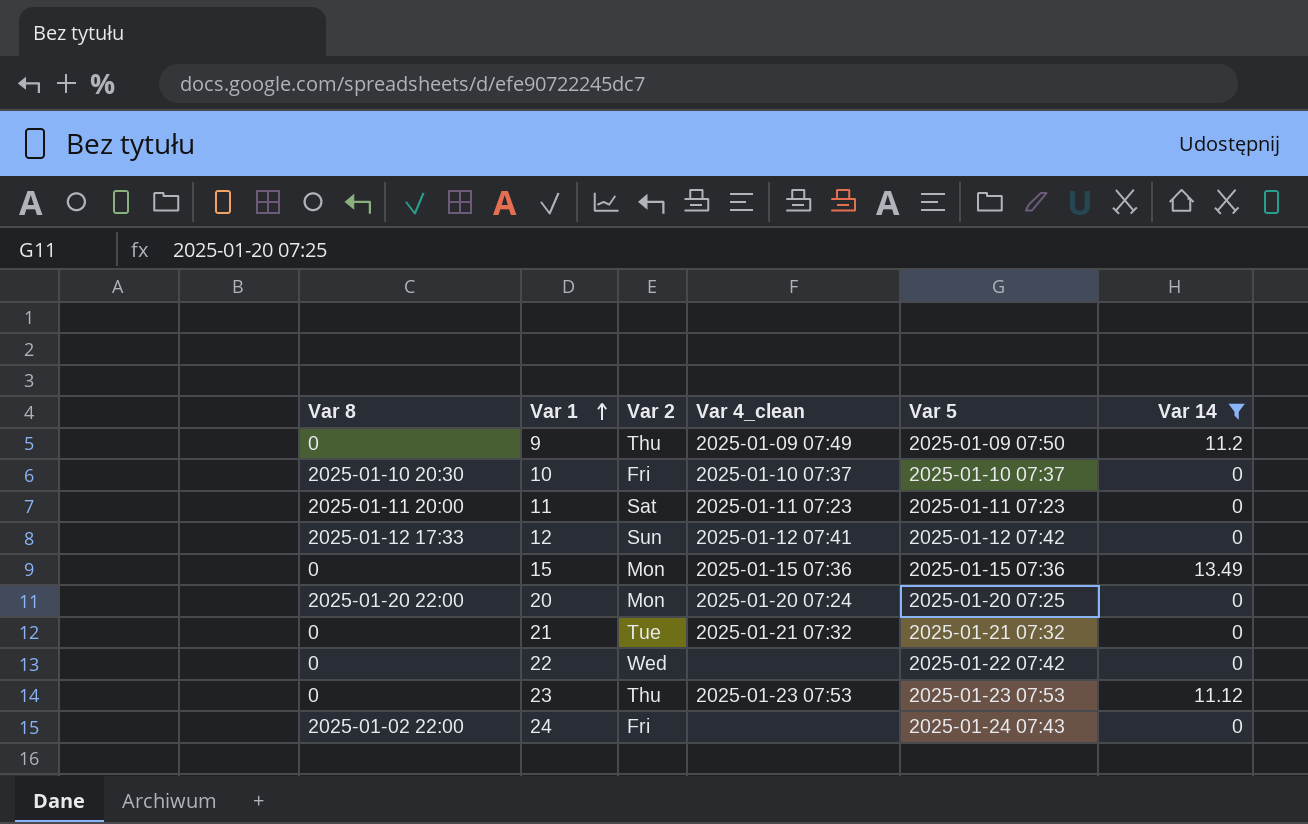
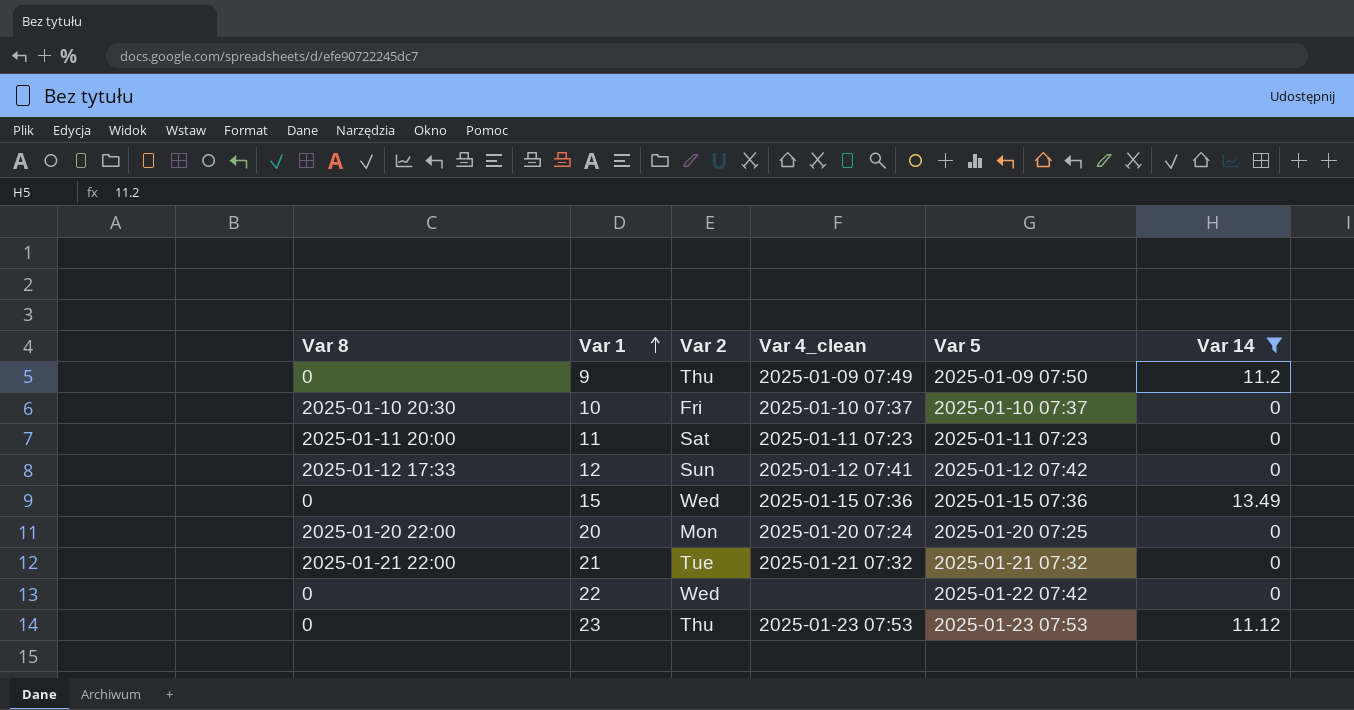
row 24: 2025-01-02 22:00 | Fri | none | 2025-01-24 07:43 | 0 -> none
15 | Var 2: Mon -> Wed
21 | Var 8: 0 -> 2025-01-21 22:00

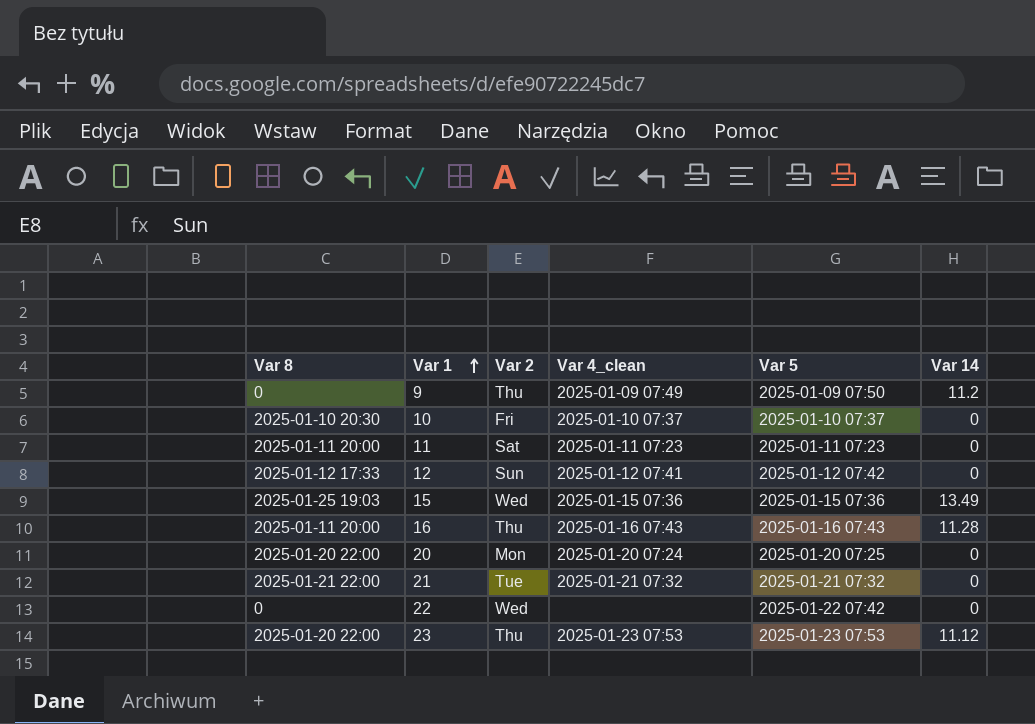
filter: Var 14 != 11.28 -> none
15 | Var 8: 0 -> 2025-01-25 19:03
23 | Var 8: 0 -> 2025-01-20 22:00

